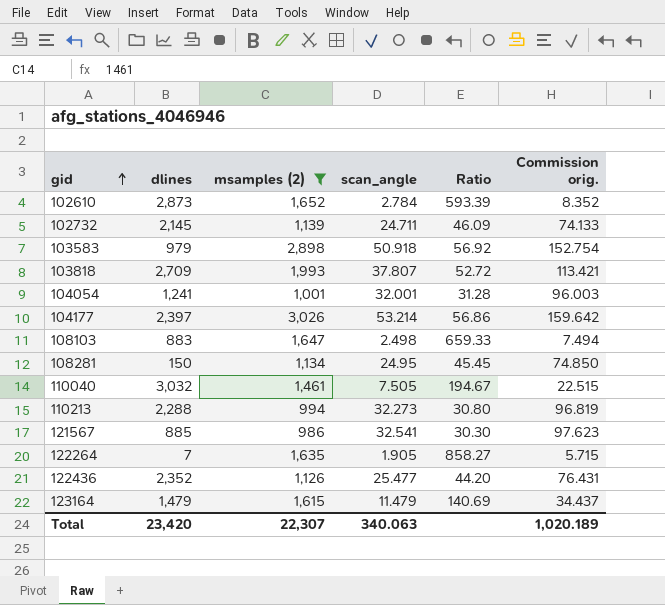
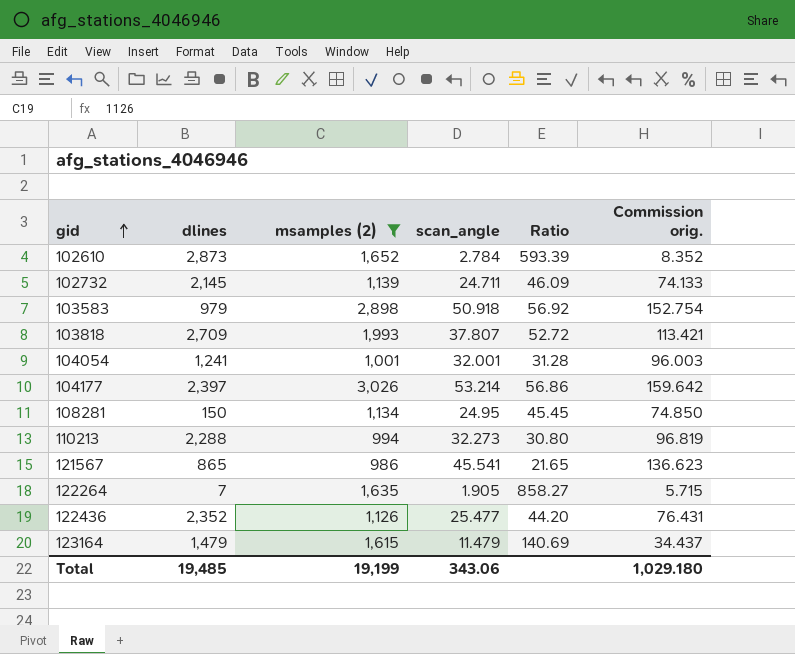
row 108103: 883 | 1,647 | 2.498 | 659.33 | 7.494 -> none
row 110040: 3,032 | 1,461 | 7.505 | 194.67 | 22.515 -> none
121567 | dlines: 885 -> 865
121567 | scan_angle: 32.541 -> 45.541
121567 | Ratio: 30.30 -> 21.65
121567 | Commission orig.: 97.623 -> 136.623
Total | dlines: 23,420 -> 19,485
Total | msamples (2): 22,307 -> 19,199
Total | scan_angle: 340.063 -> 343.06
Total | Commission orig.: 1,020.189 -> 1,029.180

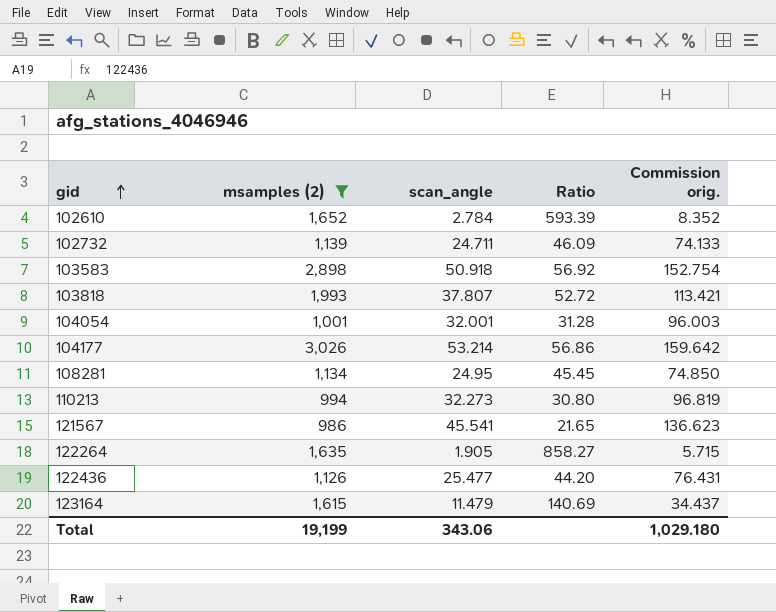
column dlines | position: 2 -> none

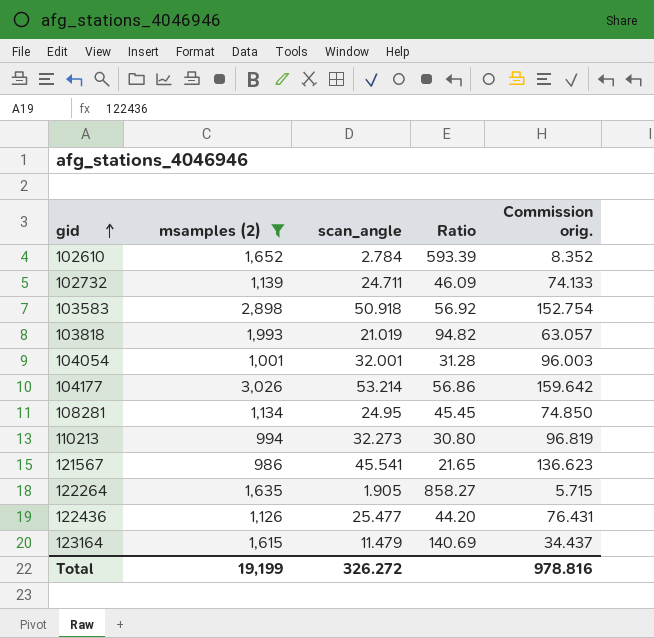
103818 | scan_angle: 37.807 -> 21.019
103818 | Ratio: 52.72 -> 94.82
103818 | Commission orig.: 113.421 -> 63.057
Total | scan_angle: 343.06 -> 326.272
Total | Commission orig.: 1,029.180 -> 978.816

